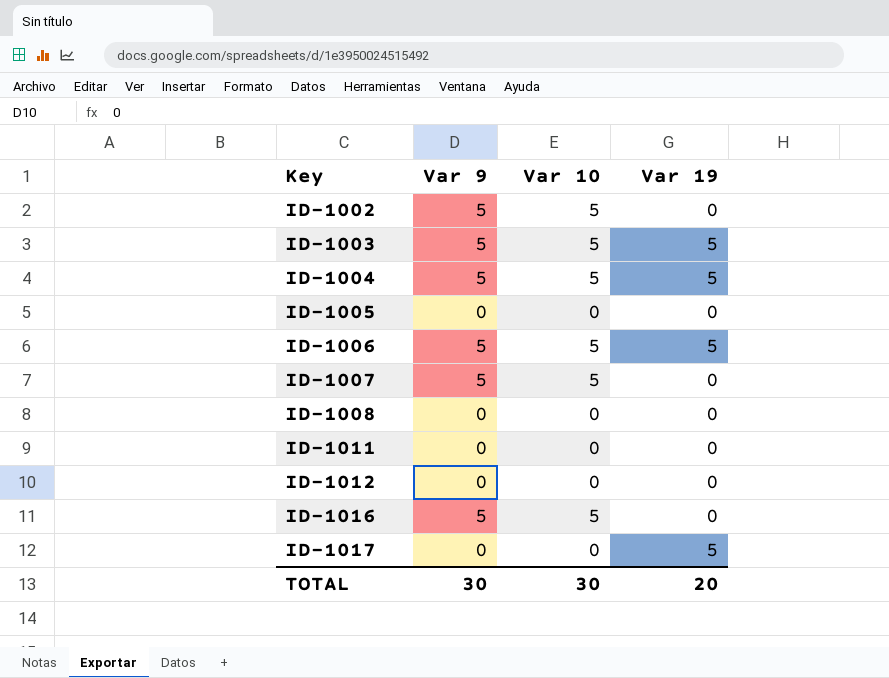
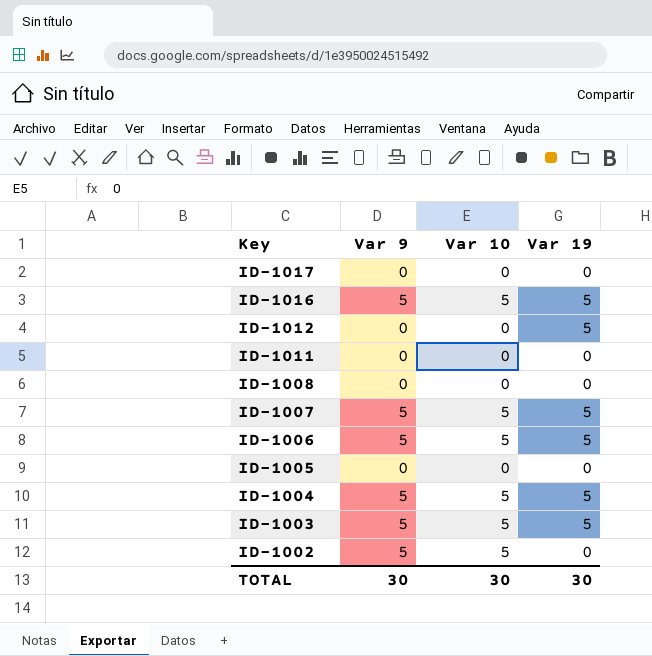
row order: Key ascending -> Key descending
ID-1017 | Var 19: 5 -> 0
ID-1016 | Var 19: 0 -> 5
ID-1012 | Var 19: 0 -> 5
ID-1007 | Var 19: 0 -> 5
TOTAL | Var 19: 20 -> 30

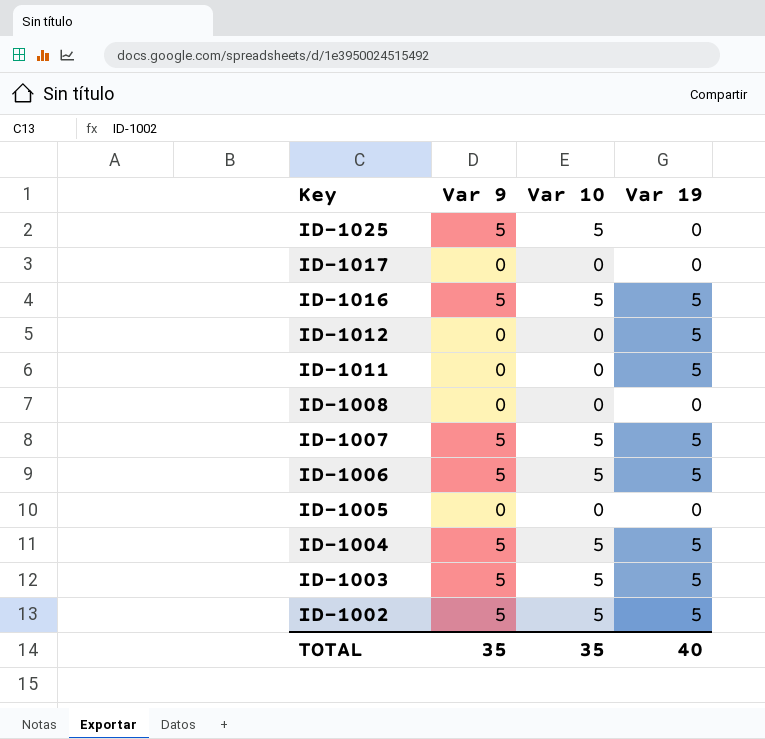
row ID-1025: none -> 5 | 5 | 0
ID-1011 | Var 19: 0 -> 5
ID-1002 | Var 19: 0 -> 5
TOTAL | Var 9: 30 -> 35
TOTAL | Var 10: 30 -> 35
TOTAL | Var 19: 30 -> 40

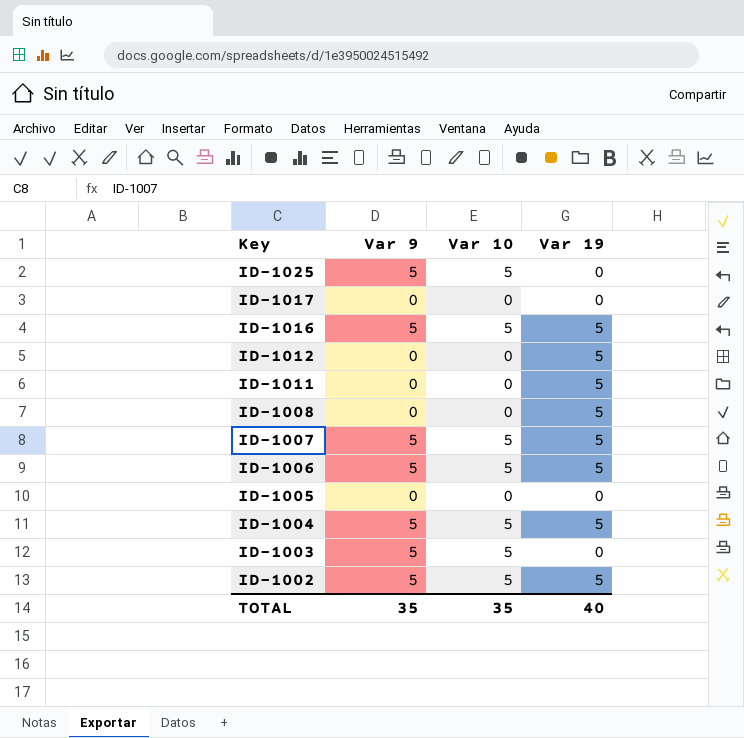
ID-1008 | Var 19: 0 -> 5
ID-1003 | Var 19: 5 -> 0

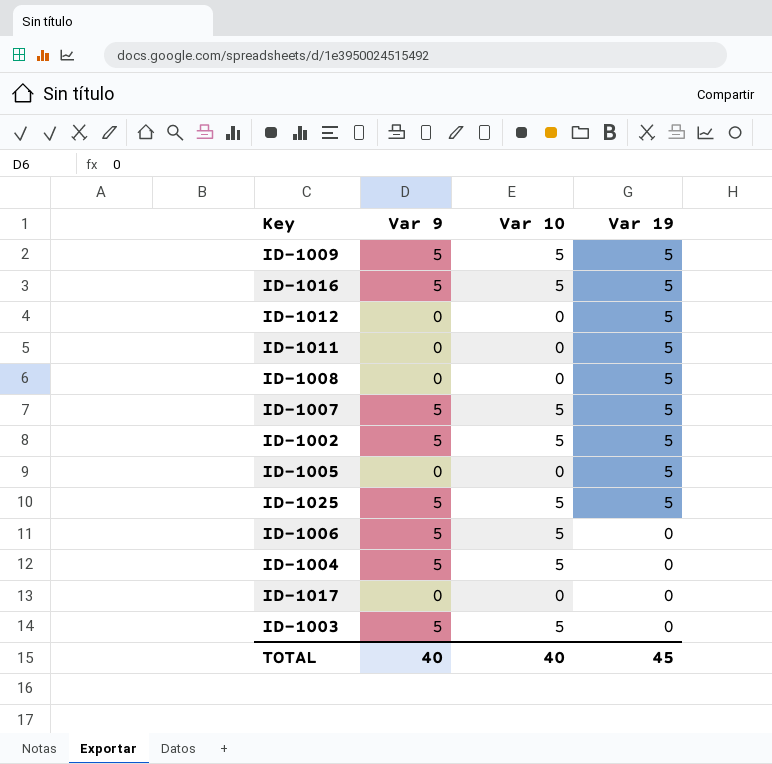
row order: Key descending -> Var 19 descending
row ID-1009: none -> 5 | 5 | 5
ID-1005 | Var 19: 0 -> 5
ID-1025 | Var 19: 0 -> 5
ID-1006 | Var 19: 5 -> 0
ID-1004 | Var 19: 5 -> 0
TOTAL | Var 9: 35 -> 40
TOTAL | Var 10: 35 -> 40
TOTAL | Var 19: 40 -> 45

